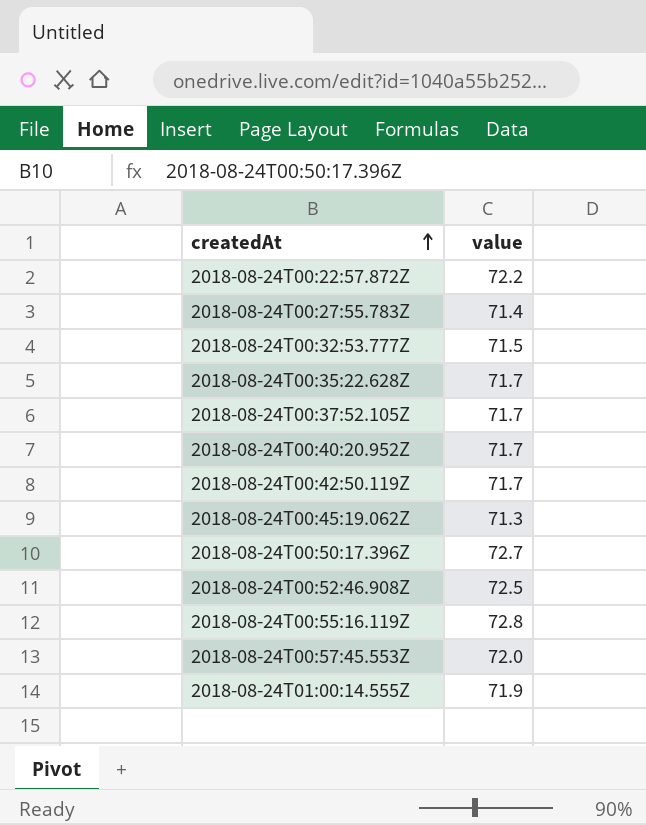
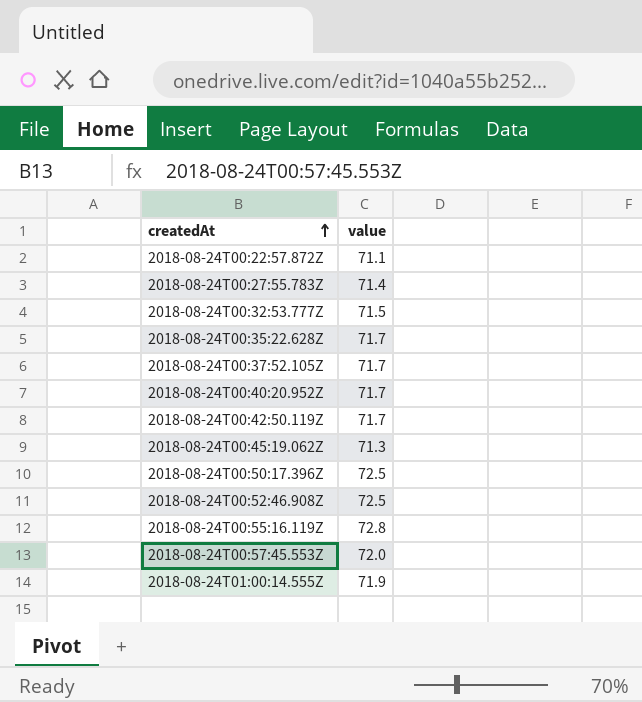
2018-08-24T00:22:57.872Z | value: 72.2 -> 71.1
2018-08-24T00:50:17.396Z | value: 72.7 -> 72.5

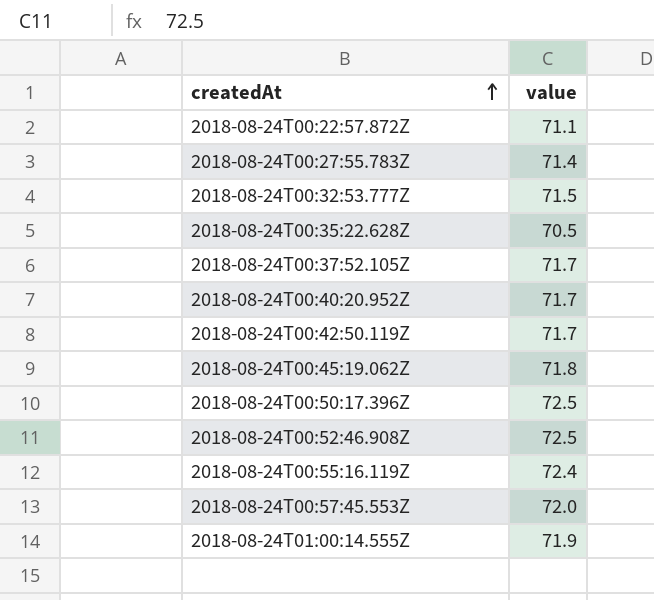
2018-08-24T00:35:22.628Z | value: 71.7 -> 70.5
2018-08-24T00:45:19.062Z | value: 71.3 -> 71.8
2018-08-24T00:55:16.119Z | value: 72.8 -> 72.4

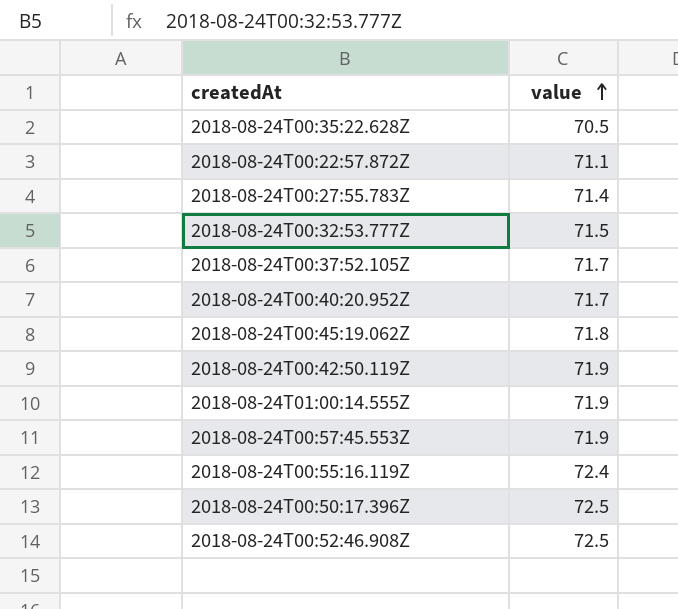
row order: createdAt ascending -> value ascending
2018-08-24T00:42:50.119Z | value: 71.7 -> 71.9
2018-08-24T00:57:45.553Z | value: 72.0 -> 71.9

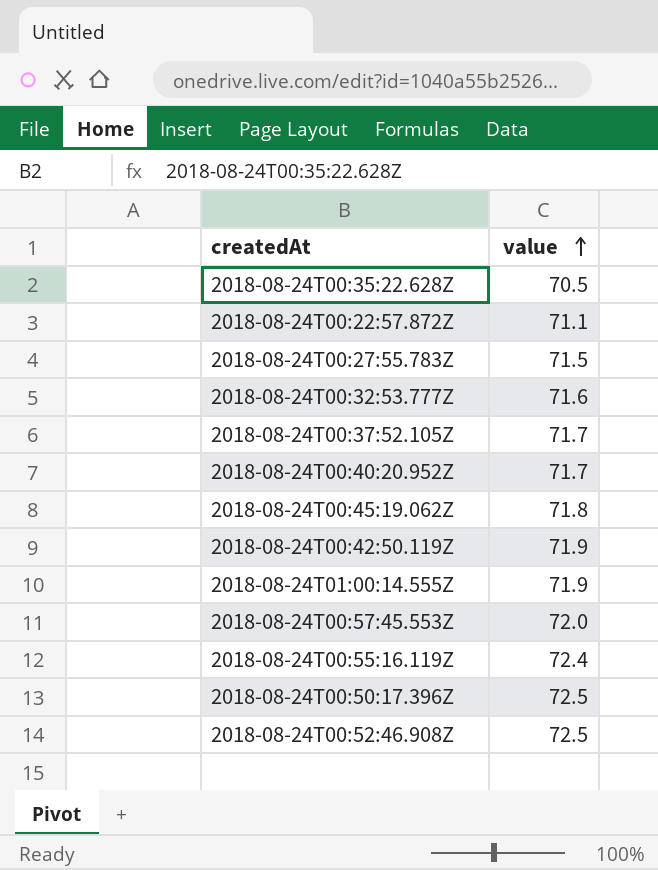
2018-08-24T00:27:55.783Z | value: 71.4 -> 71.5
2018-08-24T00:32:53.777Z | value: 71.5 -> 71.6
2018-08-24T00:57:45.553Z | value: 71.9 -> 72.0

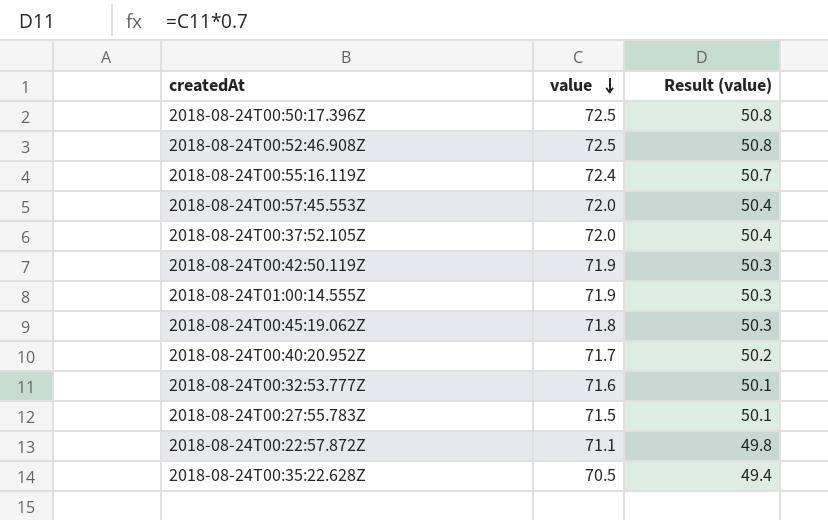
row order: value ascending -> value descending
column Result (value) | formula: none -> [value] * 0.7
2018-08-24T00:37:52.105Z | value: 71.7 -> 72.0

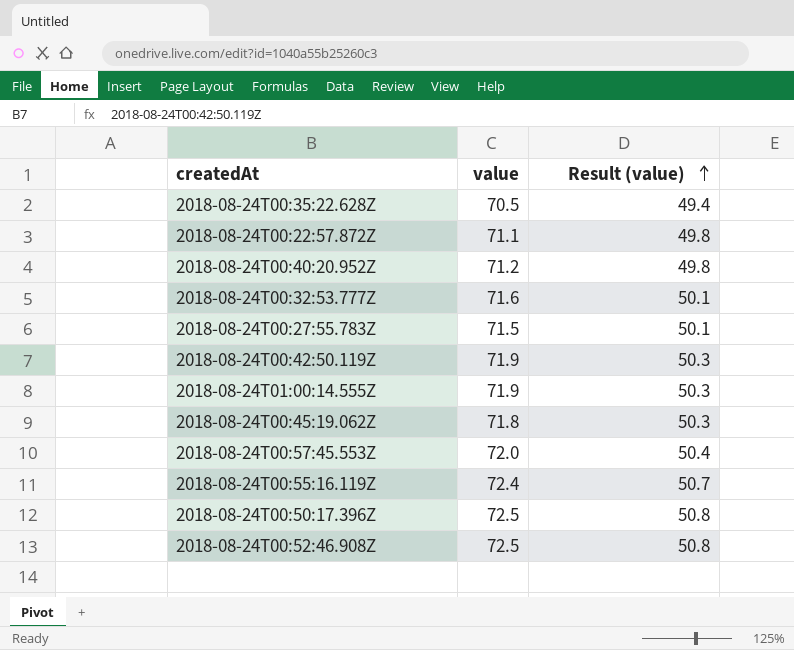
row order: value descending -> Result (value) ascending
row 2018-08-24T00:37:52.105Z: 72.0 | 50.4 -> none
2018-08-24T00:40:20.952Z | value: 71.7 -> 71.2
2018-08-24T00:40:20.952Z | Result (value): 50.2 -> 49.8

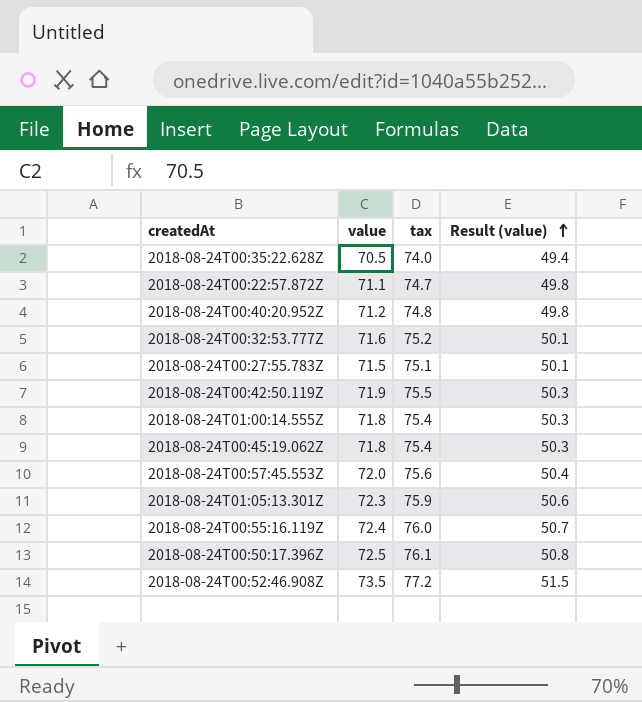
column tax | formula: none -> [value] * 1.05
2018-08-24T01:00:14.555Z | value: 71.9 -> 71.8
row 2018-08-24T01:05:13.301Z: none -> 72.3 | 75.9 | 50.6
2018-08-24T00:52:46.908Z | value: 72.5 -> 73.5
2018-08-24T00:52:46.908Z | Result (value): 50.8 -> 51.5

